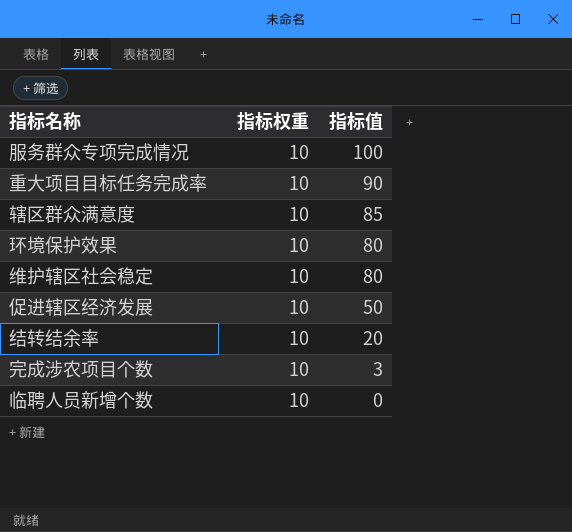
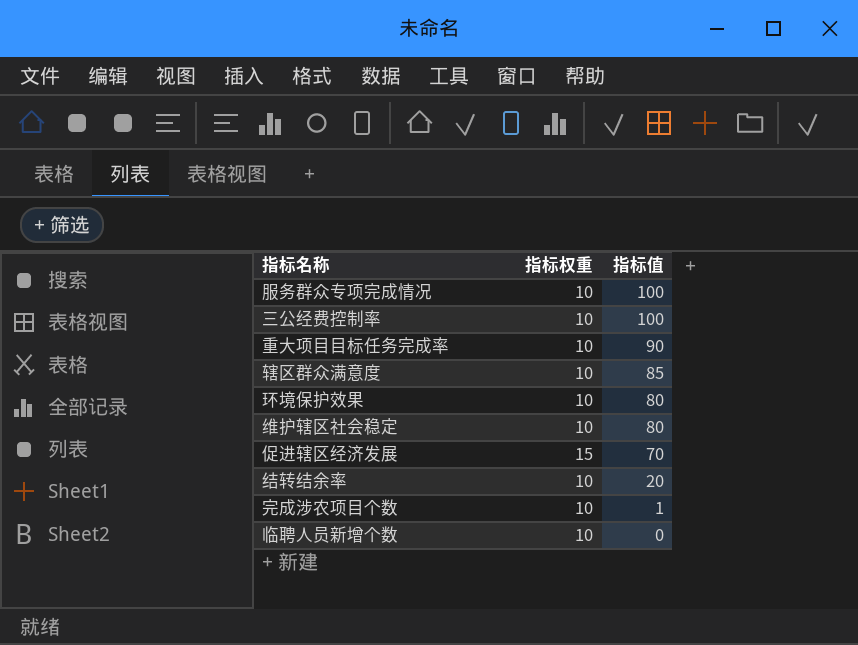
row 三公经费控制率: none -> 10 | 100
促进辖区经济发展 | 指标权重: 10 -> 15
促进辖区经济发展 | 指标值: 50 -> 70
完成涉农项目个数 | 指标值: 3 -> 1

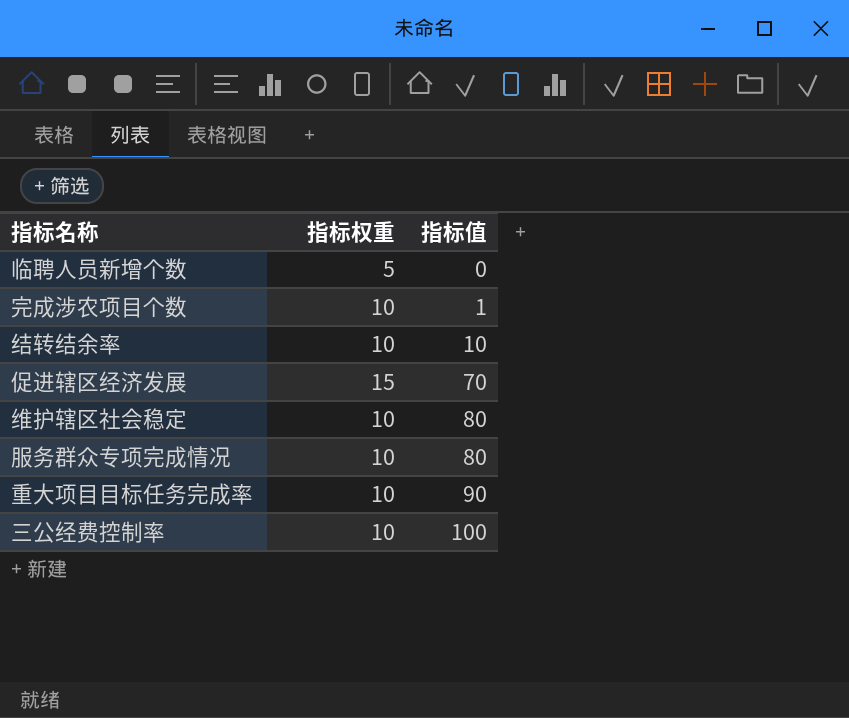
row order: 指标值 descending -> 指标值 ascending
row 辖区群众满意度: 10 | 85 -> none
row 环境保护效果: 10 | 80 -> none
临聘人员新增个数 | 指标权重: 10 -> 5
结转结余率 | 指标值: 20 -> 10
服务群众专项完成情况 | 指标值: 100 -> 80

